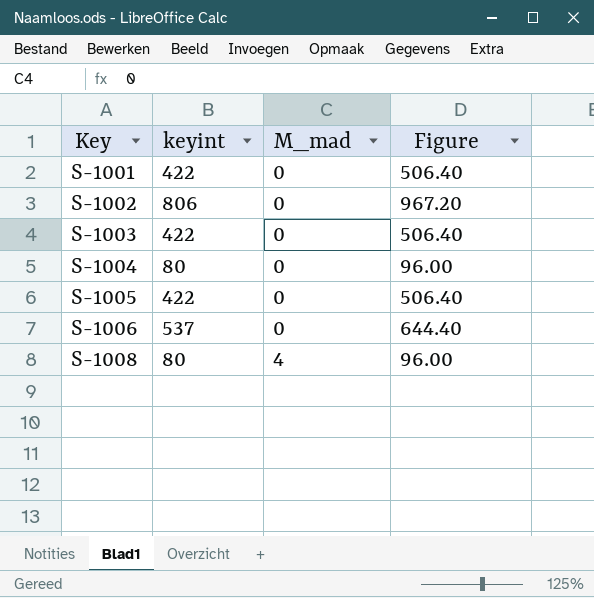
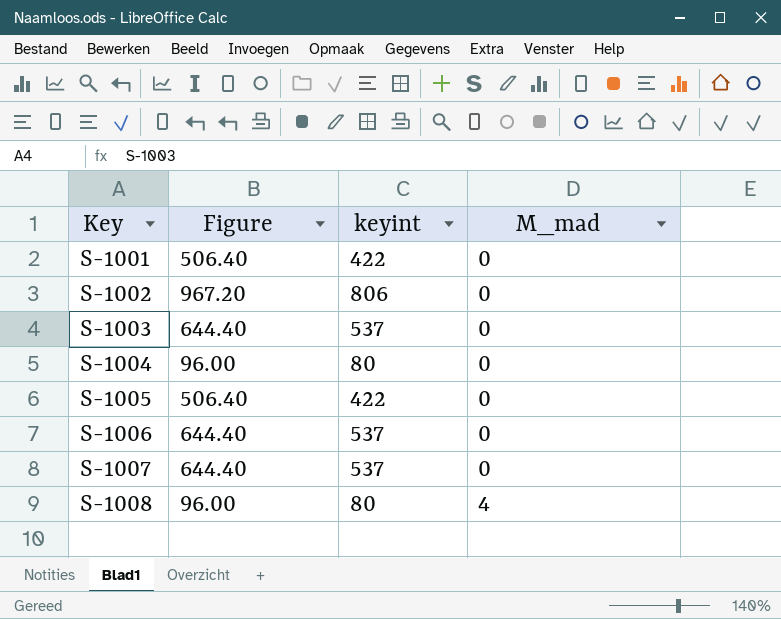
column Figure | position: 4 -> 2
S-1003 | Figure: 506.40 -> 644.40
S-1003 | keyint: 422 -> 537
row S-1007: none -> 644.40 | 537 | 0

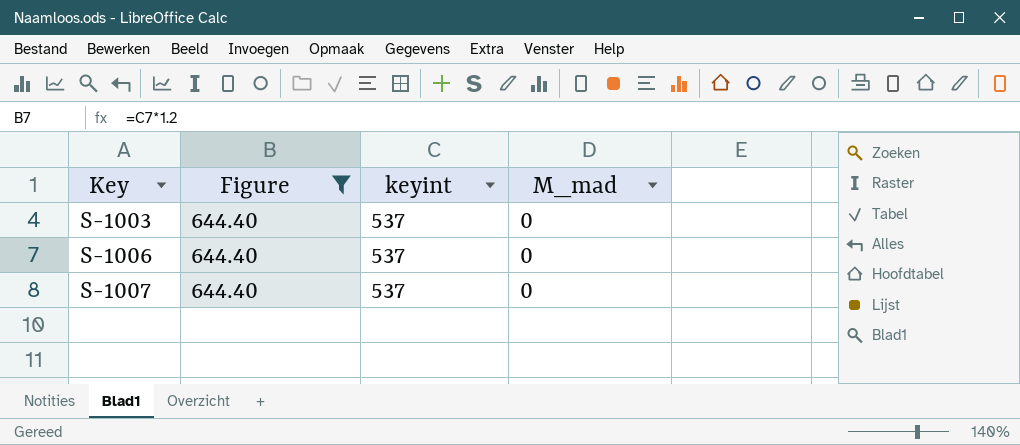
filter: none -> Figure = 644.40

